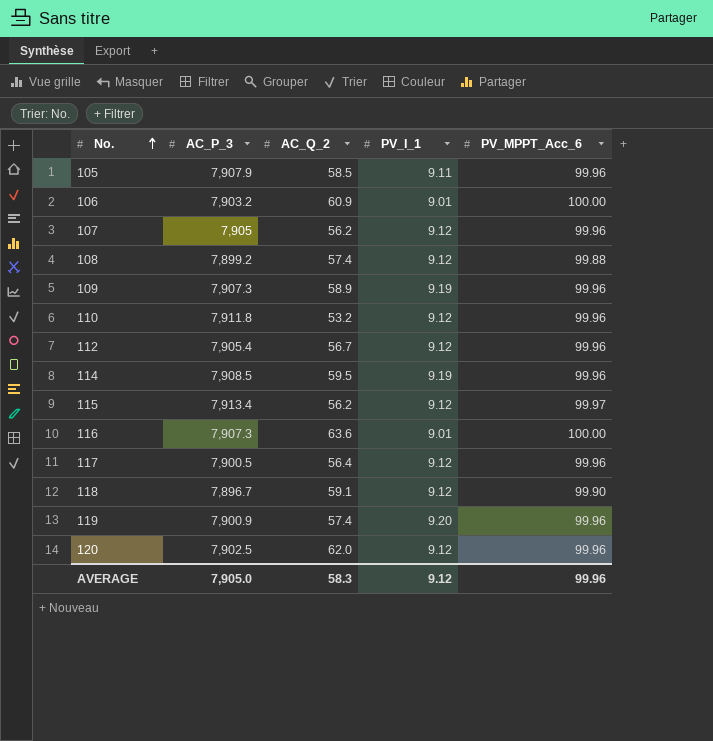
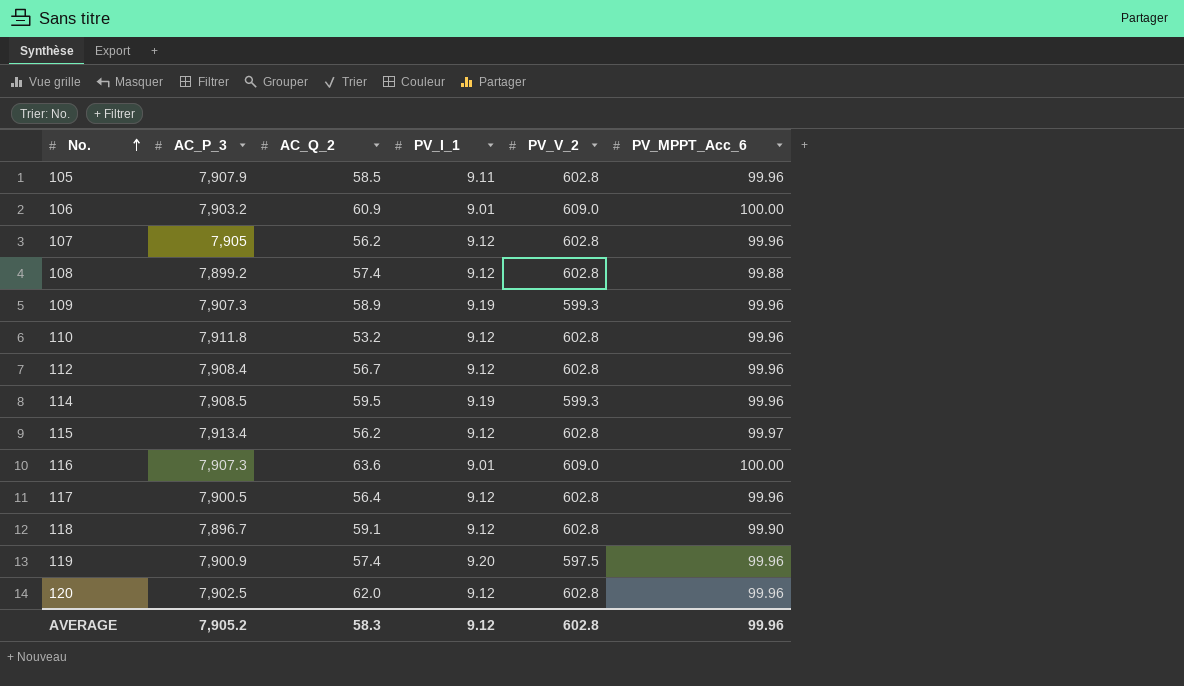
column PV_V_2 | position: none -> 5
112 | AC_P_3: 7,905.4 -> 7,908.4
AVERAGE | AC_P_3: 7,905.0 -> 7,905.2

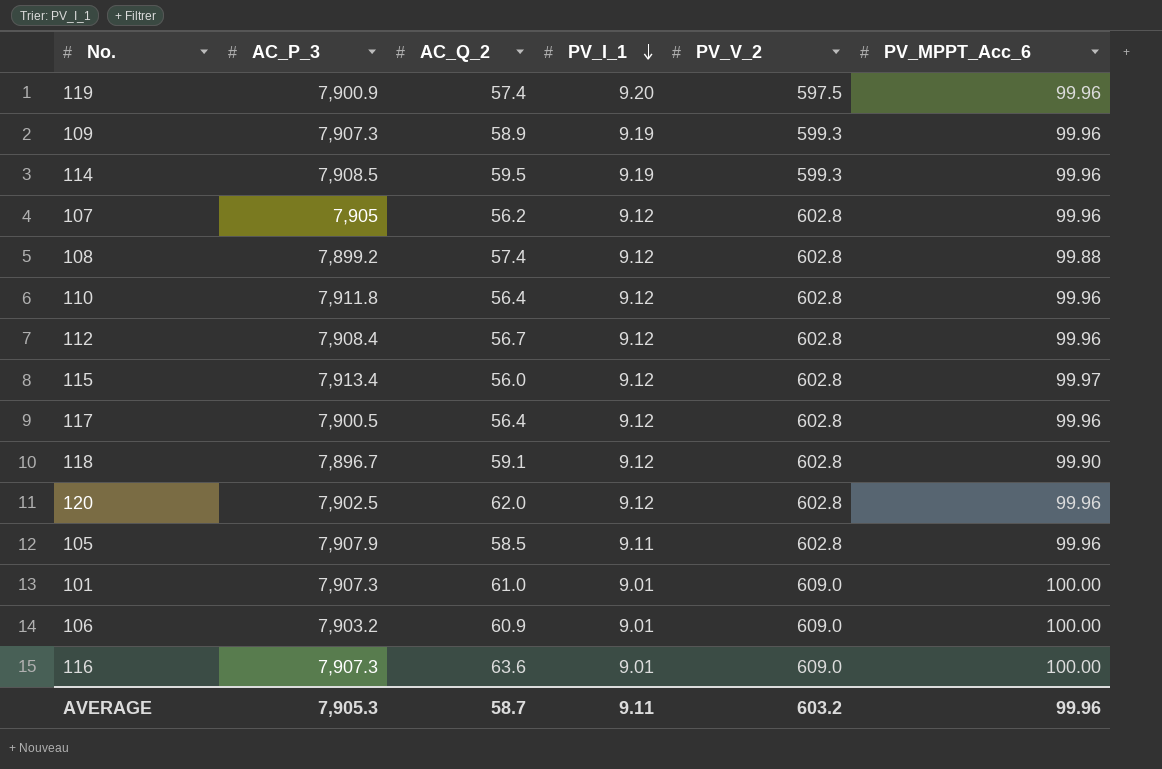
row order: No. ascending -> PV_I_1 descending
110 | AC_Q_2: 53.2 -> 56.4
115 | AC_Q_2: 56.2 -> 56.0
row 101: none -> 7,907.3 | 61.0 | 9.01 | 609.0 | 100.00
AVERAGE | AC_P_3: 7,905.2 -> 7,905.3
AVERAGE | AC_Q_2: 58.3 -> 58.7
AVERAGE | PV_I_1: 9.12 -> 9.11
AVERAGE | PV_V_2: 602.8 -> 603.2

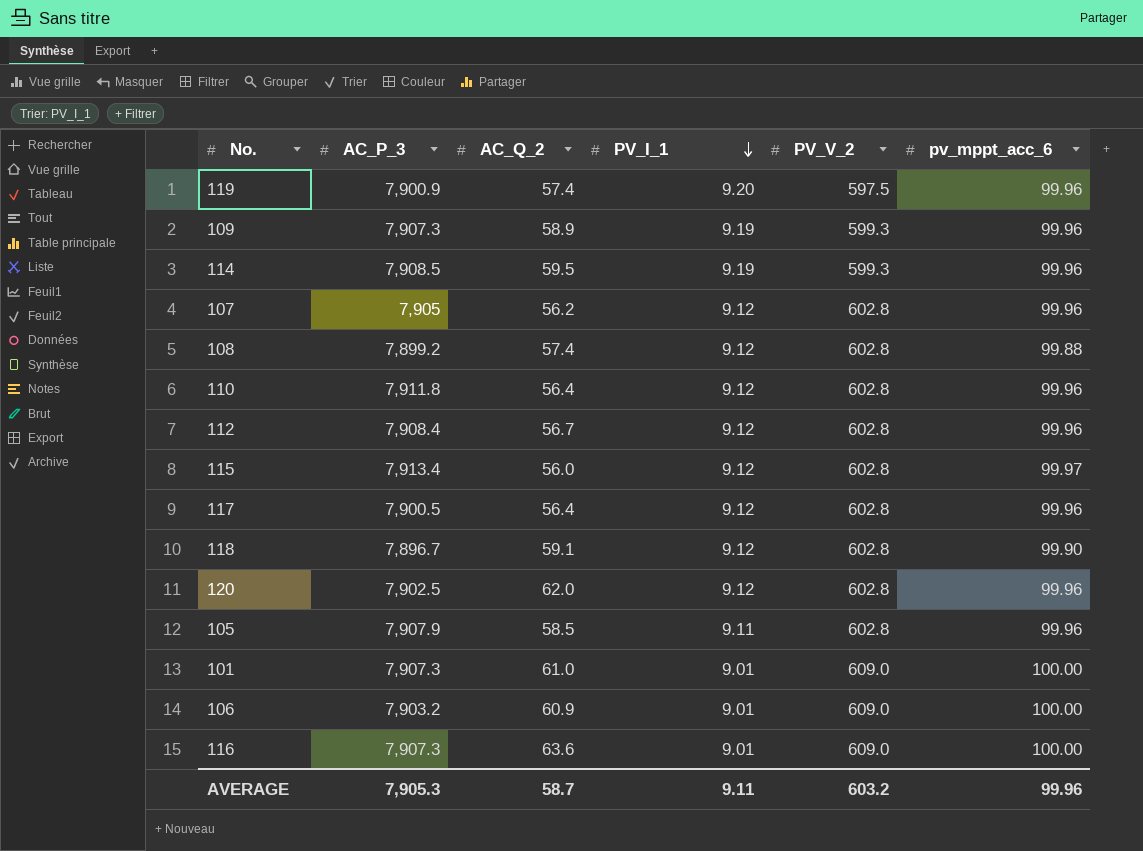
column name: PV_MPPT_Acc_6 -> pv_mppt_acc_6

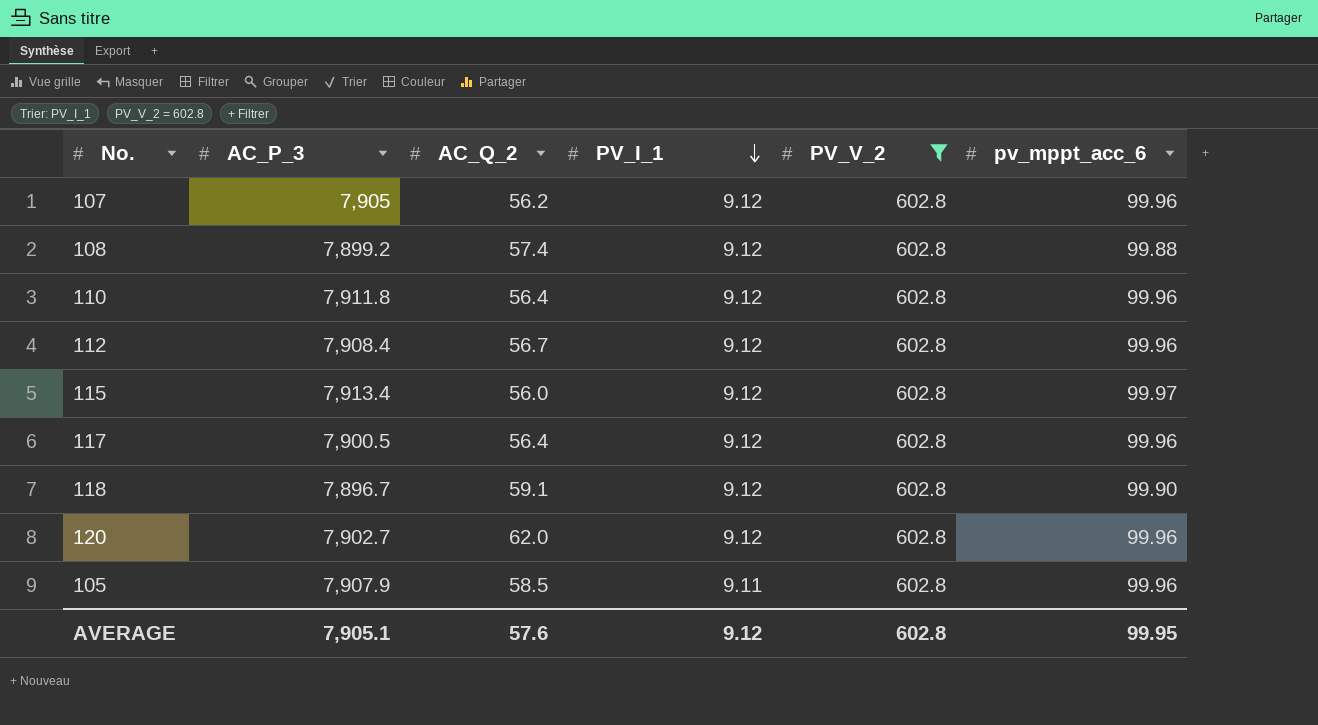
filter: none -> PV_V_2 = 602.8
120 | AC_P_3: 7,902.5 -> 7,902.7
AVERAGE | AC_P_3: 7,905.3 -> 7,905.1
AVERAGE | AC_Q_2: 58.7 -> 57.6
AVERAGE | PV_I_1: 9.11 -> 9.12
AVERAGE | PV_V_2: 603.2 -> 602.8
AVERAGE | pv_mppt_acc_6: 99.96 -> 99.95

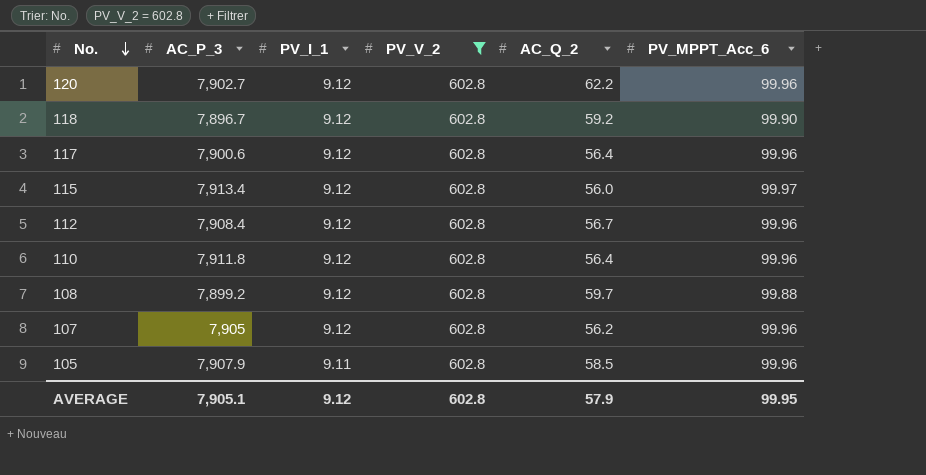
row order: PV_I_1 descending -> No. descending
column AC_Q_2 | position: 3 -> 5
column name: pv_mppt_acc_6 -> PV_MPPT_Acc_6
120 | AC_Q_2: 62.0 -> 62.2
118 | AC_Q_2: 59.1 -> 59.2
117 | AC_P_3: 7,900.5 -> 7,900.6
108 | AC_Q_2: 57.4 -> 59.7
AVERAGE | AC_Q_2: 57.6 -> 57.9

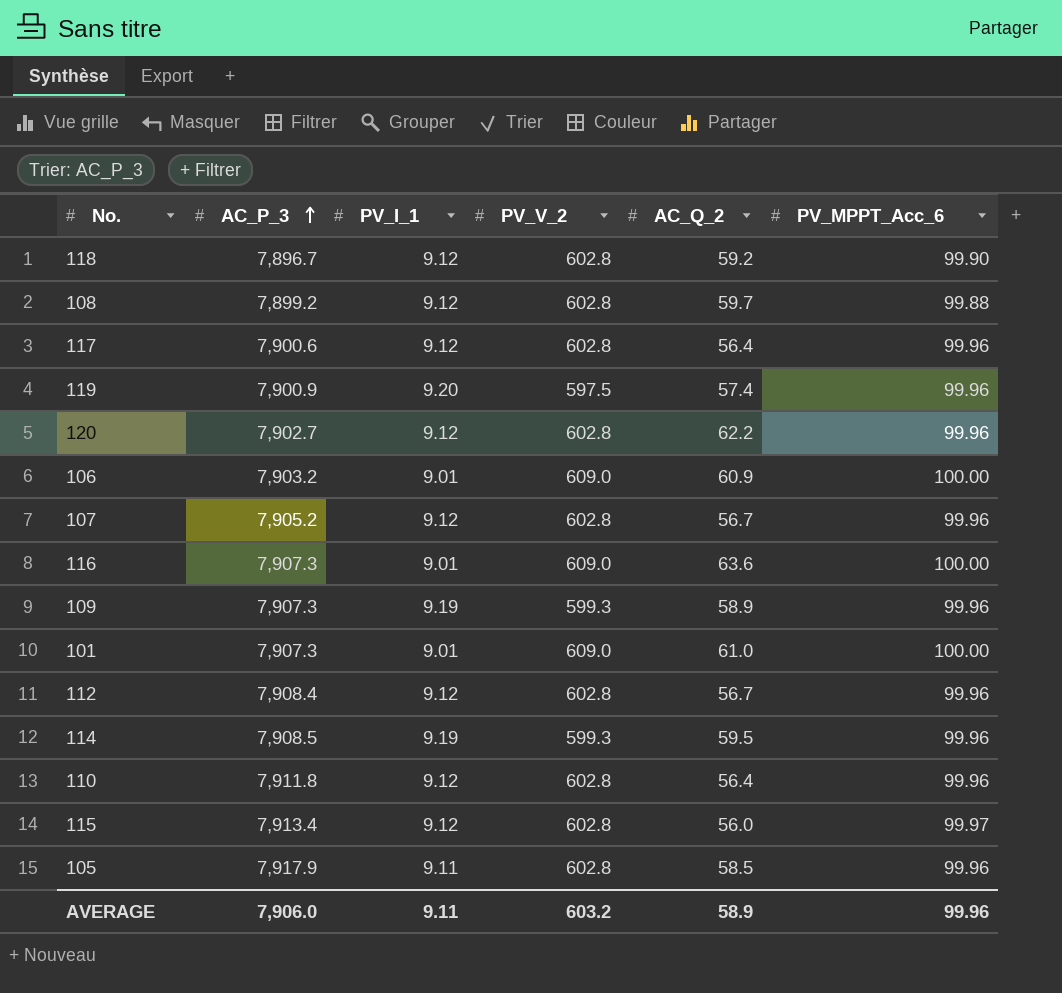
filter: PV_V_2 = 602.8 -> none
row order: No. descending -> AC_P_3 ascending
107 | AC_P_3: 7,905 -> 7,905.2
107 | AC_Q_2: 56.2 -> 56.7
105 | AC_P_3: 7,907.9 -> 7,917.9
AVERAGE | AC_P_3: 7,905.1 -> 7,906.0
AVERAGE | PV_I_1: 9.12 -> 9.11
AVERAGE | PV_V_2: 602.8 -> 603.2
AVERAGE | AC_Q_2: 57.9 -> 58.9
AVERAGE | PV_MPPT_Acc_6: 99.95 -> 99.96

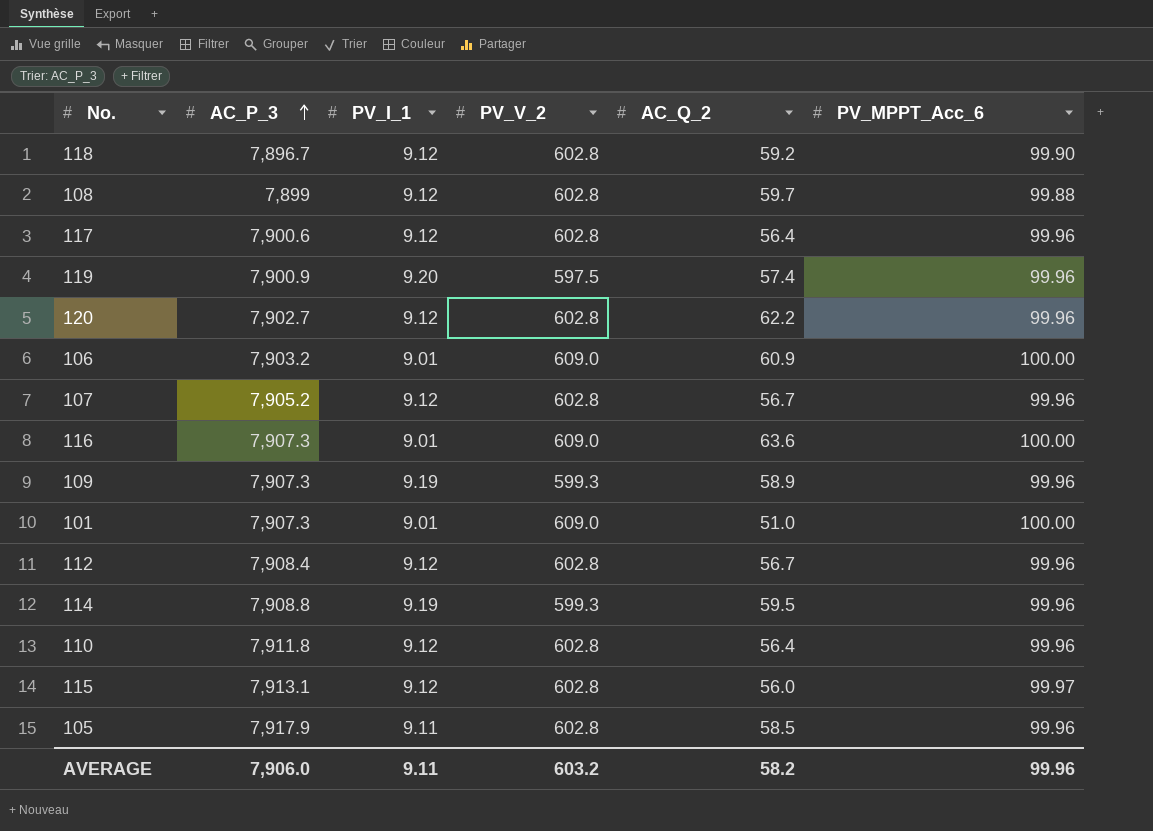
108 | AC_P_3: 7,899.2 -> 7,899
101 | AC_Q_2: 61.0 -> 51.0
114 | AC_P_3: 7,908.5 -> 7,908.8
115 | AC_P_3: 7,913.4 -> 7,913.1
AVERAGE | AC_Q_2: 58.9 -> 58.2

